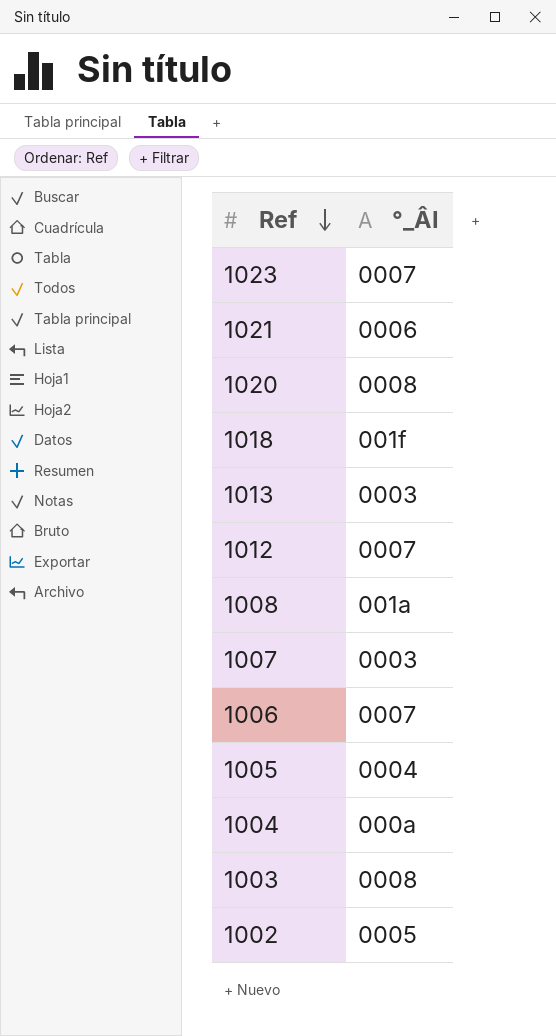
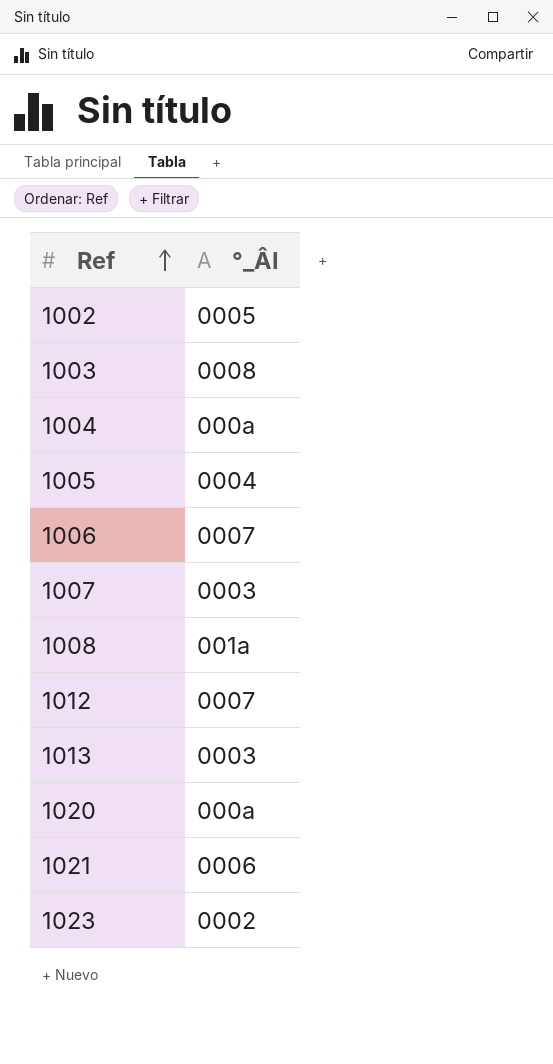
row order: Ref descending -> Ref ascending
row 1018: 001f -> none
1020 | °_ÂI: 0008 -> 000a
1023 | °_ÂI: 0007 -> 0002

